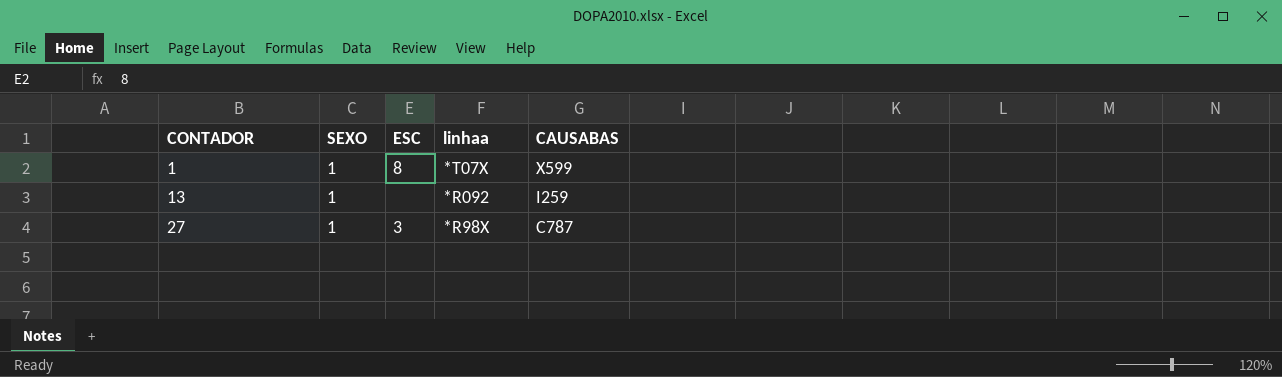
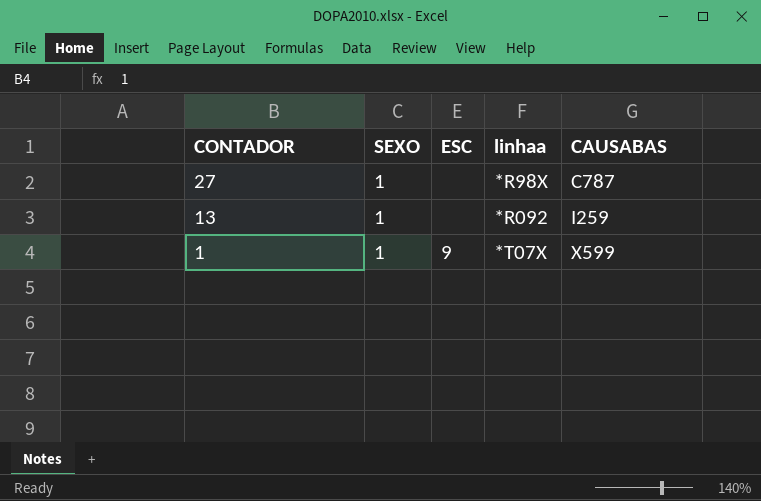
row order: CONTADOR ascending -> CONTADOR descending
27 | ESC: 3 -> none
1 | ESC: 8 -> 9

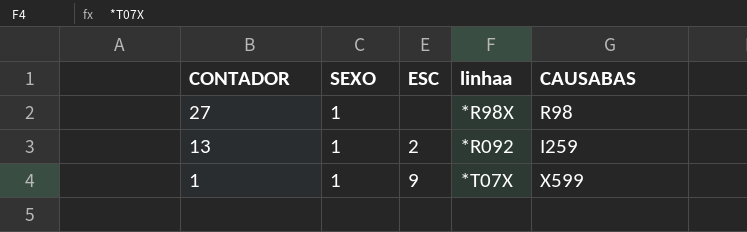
27 | CAUSABAS: C787 -> R98
13 | ESC: none -> 2

